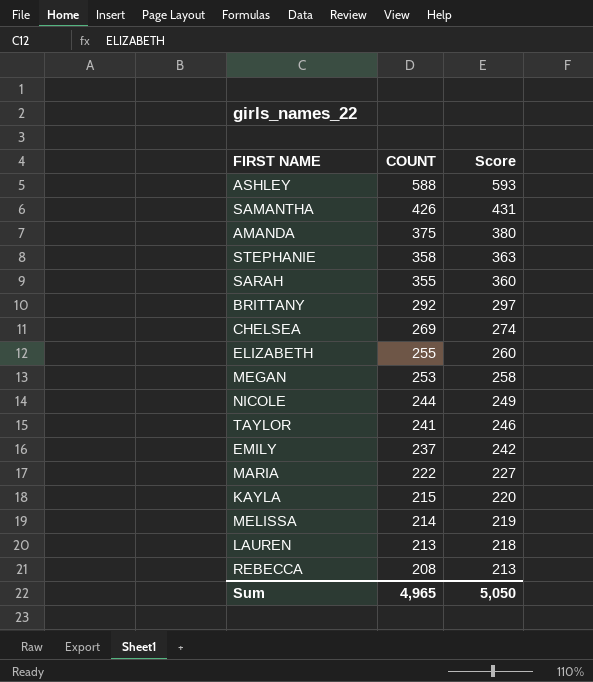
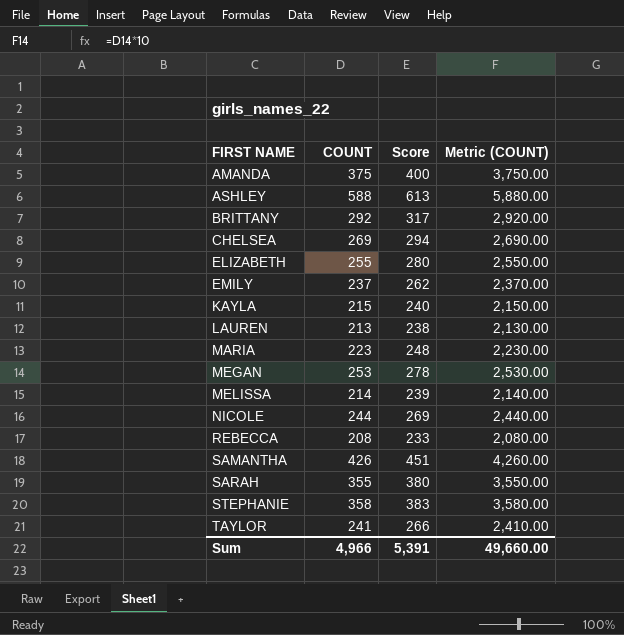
row order: COUNT descending -> FIRST NAME ascending
column Score | formula: [COUNT] + 5 -> [COUNT] + 25
column Metric (COUNT) | formula: none -> [COUNT] * 10
MARIA | COUNT: 222 -> 223
Sum | COUNT: 4,965 -> 4,966
Sum | Score: 5,050 -> 5,391

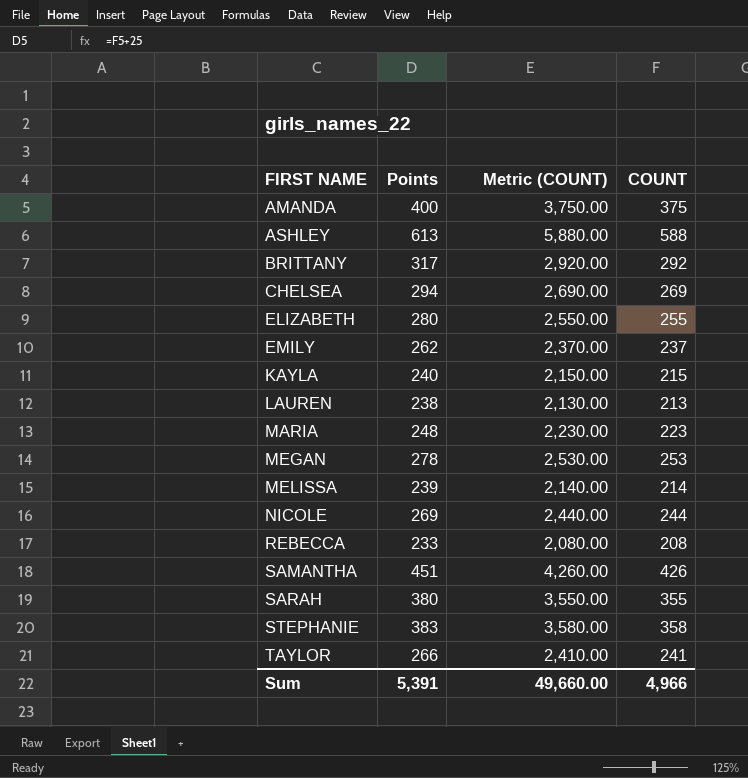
column name: Score -> Points
column COUNT | position: 2 -> 4

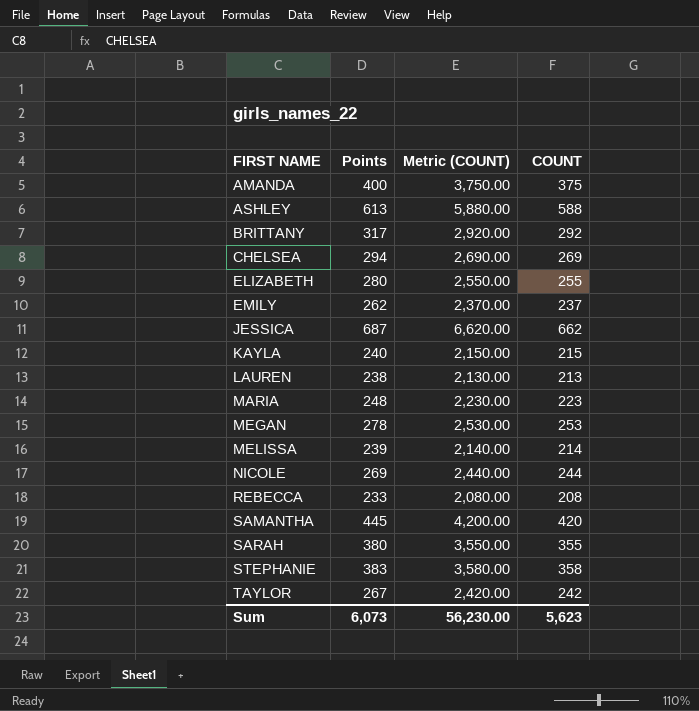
row JESSICA: none -> 687 | 6,620.00 | 662
SAMANTHA | Points: 451 -> 445
SAMANTHA | Metric (COUNT): 4,260.00 -> 4,200.00
SAMANTHA | COUNT: 426 -> 420
TAYLOR | Points: 266 -> 267
TAYLOR | Metric (COUNT): 2,410.00 -> 2,420.00
TAYLOR | COUNT: 241 -> 242
Sum | Points: 5,391 -> 6,073
Sum | Metric (COUNT): 49,660.00 -> 56,230.00
Sum | COUNT: 4,966 -> 5,623

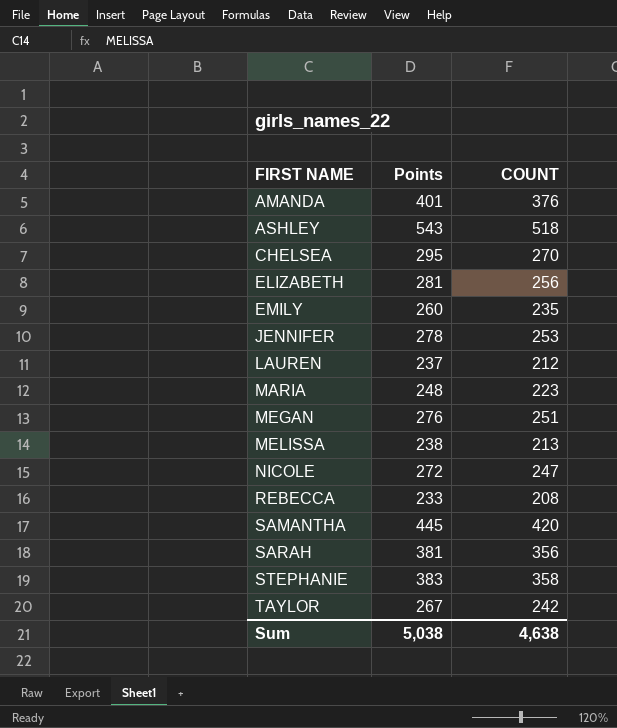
column Metric (COUNT) | formula: [COUNT] * 10 -> none
row BRITTANY: 317 | 2,920.00 | 292 -> none
row JESSICA: 687 | 6,620.00 | 662 -> none
row KAYLA: 240 | 2,150.00 | 215 -> none
AMANDA | Points: 400 -> 401
AMANDA | COUNT: 375 -> 376
ASHLEY | Points: 613 -> 543
ASHLEY | COUNT: 588 -> 518
CHELSEA | Points: 294 -> 295
CHELSEA | COUNT: 269 -> 270
ELIZABETH | Points: 280 -> 281
ELIZABETH | COUNT: 255 -> 256
EMILY | Points: 262 -> 260
EMILY | COUNT: 237 -> 235
row JENNIFER: none -> 278 | 253
LAUREN | Points: 238 -> 237
LAUREN | COUNT: 213 -> 212
MEGAN | Points: 278 -> 276
MEGAN | COUNT: 253 -> 251
MELISSA | Points: 239 -> 238
MELISSA | COUNT: 214 -> 213
NICOLE | Points: 269 -> 272
NICOLE | COUNT: 244 -> 247
SARAH | Points: 380 -> 381
SARAH | COUNT: 355 -> 356
Sum | Points: 6,073 -> 5,038
Sum | COUNT: 5,623 -> 4,638

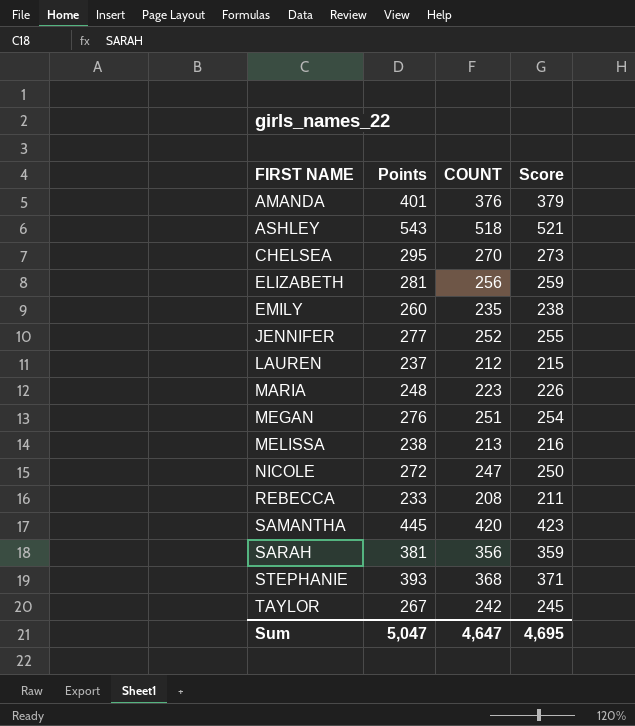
column Score | formula: none -> [COUNT] + 3
JENNIFER | Points: 278 -> 277
JENNIFER | COUNT: 253 -> 252
STEPHANIE | Points: 383 -> 393
STEPHANIE | COUNT: 358 -> 368
Sum | Points: 5,038 -> 5,047
Sum | COUNT: 4,638 -> 4,647

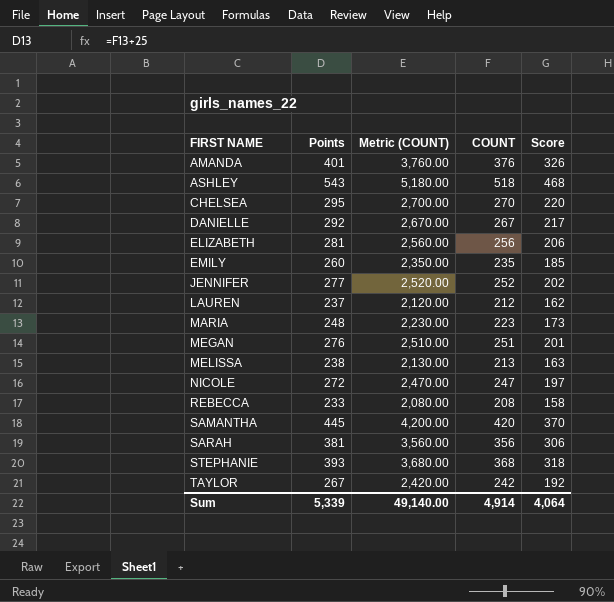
column Metric (COUNT) | formula: none -> [COUNT] * 10
column Score | formula: [COUNT] + 3 -> [COUNT] - 50
row DANIELLE: none -> 292 | 2,670.00 | 267 | 217
Sum | Points: 5,047 -> 5,339
Sum | COUNT: 4,647 -> 4,914
Sum | Score: 4,695 -> 4,064

